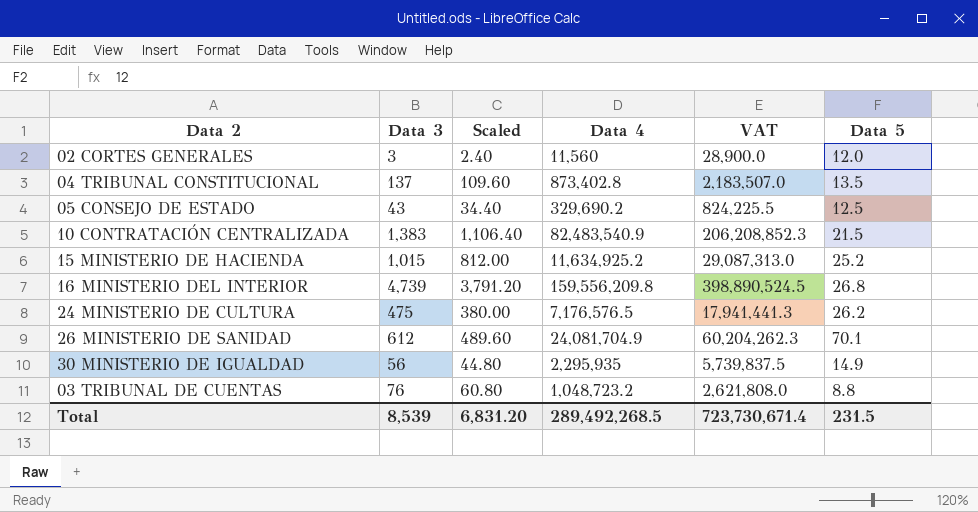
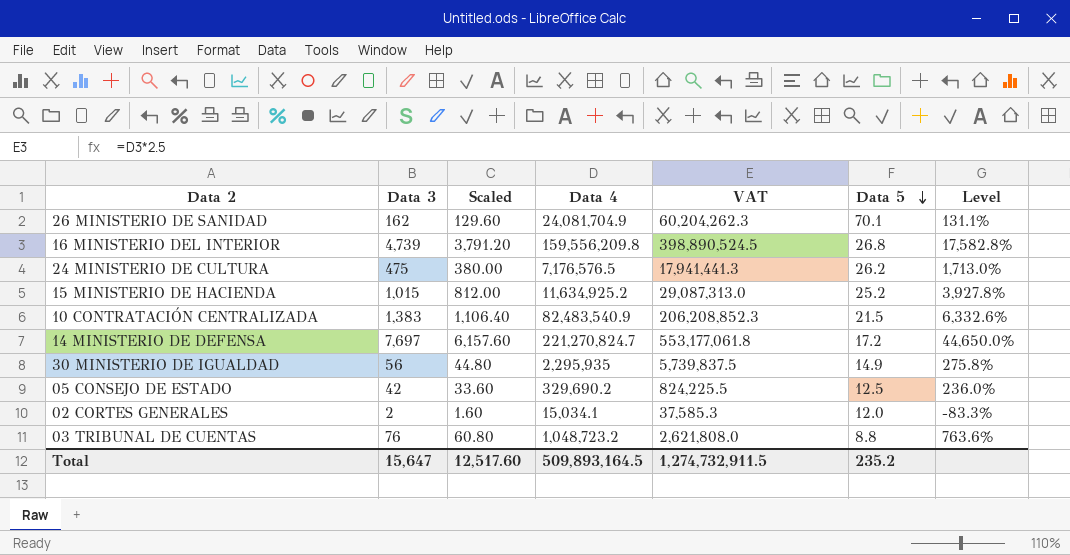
row order: none -> Data 5 descending
column Level | formula: none -> ([Data 3] - [Data 5]) / [Data 5]
row 04 TRIBUNAL CONSTITUCIONAL: 137 | 109.60 | 873,402.8 | 2,183,507.0 | 13.5 -> none
26 MINISTERIO DE SANIDAD | Data 3: 612 -> 162
26 MINISTERIO DE SANIDAD | Scaled: 489.60 -> 129.60
row 14 MINISTERIO DE DEFENSA: none -> 7,697 | 6,157.60 | 221,270,824.7 | 553,177,061.8 | 17.2 | 44,650.0%
05 CONSEJO DE ESTADO | Data 3: 43 -> 42
05 CONSEJO DE ESTADO | Scaled: 34.40 -> 33.60
02 CORTES GENERALES | Data 3: 3 -> 2
02 CORTES GENERALES | Scaled: 2.40 -> 1.60
02 CORTES GENERALES | Data 4: 11,560 -> 15,034.1
02 CORTES GENERALES | VAT: 28,900.0 -> 37,585.3
Total | Data 3: 8,539 -> 15,647
Total | Scaled: 6,831.20 -> 12,517.60
Total | Data 4: 289,492,268.5 -> 509,893,164.5
Total | VAT: 723,730,671.4 -> 1,274,732,911.5
Total | Data 5: 231.5 -> 235.2

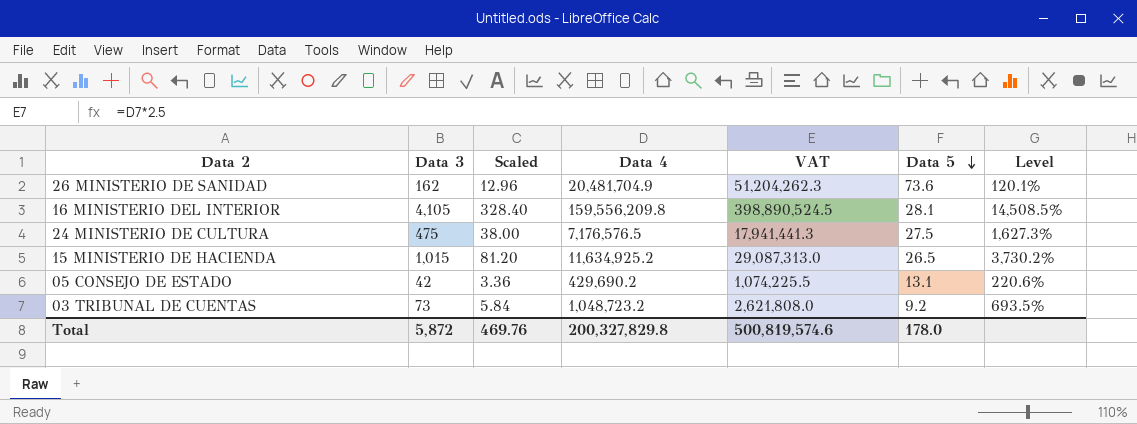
column Scaled | formula: [Data 3] * 0.8 -> [Data 3] * 0.08
row 10 CONTRATACIÓN CENTRALIZADA: 1,383 | 1,106.40 | 82,483,540.9 | 206,208,852.3 | 21.5 | 6,332.6% -> none
row 14 MINISTERIO DE DEFENSA: 7,697 | 6,157.60 | 221,270,824.7 | 553,177,061.8 | 17.2 | 44,650.0% -> none
row 30 MINISTERIO DE IGUALDAD: 56 | 44.80 | 2,295,935 | 5,739,837.5 | 14.9 | 275.8% -> none
row 02 CORTES GENERALES: 2 | 1.60 | 15,034.1 | 37,585.3 | 12.0 | -83.3% -> none
26 MINISTERIO DE SANIDAD | Data 4: 24,081,704.9 -> 20,481,704.9
26 MINISTERIO DE SANIDAD | VAT: 60,204,262.3 -> 51,204,262.3
26 MINISTERIO DE SANIDAD | Data 5: 70.1 -> 73.6
26 MINISTERIO DE SANIDAD | Level: 131.1% -> 120.1%
16 MINISTERIO DEL INTERIOR | Data 3: 4,739 -> 4,105
16 MINISTERIO DEL INTERIOR | Data 5: 26.8 -> 28.1
16 MINISTERIO DEL INTERIOR | Level: 17,582.8% -> 14,508.5%
24 MINISTERIO DE CULTURA | Data 5: 26.2 -> 27.5
24 MINISTERIO DE CULTURA | Level: 1,713.0% -> 1,627.3%
15 MINISTERIO DE HACIENDA | Data 5: 25.2 -> 26.5
15 MINISTERIO DE HACIENDA | Level: 3,927.8% -> 3,730.2%
05 CONSEJO DE ESTADO | Data 4: 329,690.2 -> 429,690.2
05 CONSEJO DE ESTADO | VAT: 824,225.5 -> 1,074,225.5
05 CONSEJO DE ESTADO | Data 5: 12.5 -> 13.1
05 CONSEJO DE ESTADO | Level: 236.0% -> 220.6%
03 TRIBUNAL DE CUENTAS | Data 3: 76 -> 73
03 TRIBUNAL DE CUENTAS | Data 5: 8.8 -> 9.2
03 TRIBUNAL DE CUENTAS | Level: 763.6% -> 693.5%
Total | Data 3: 15,647 -> 5,872
Total | Scaled: 12,517.60 -> 469.76
Total | Data 4: 509,893,164.5 -> 200,327,829.8
Total | VAT: 1,274,732,911.5 -> 500,819,574.6
Total | Data 5: 235.2 -> 178.0

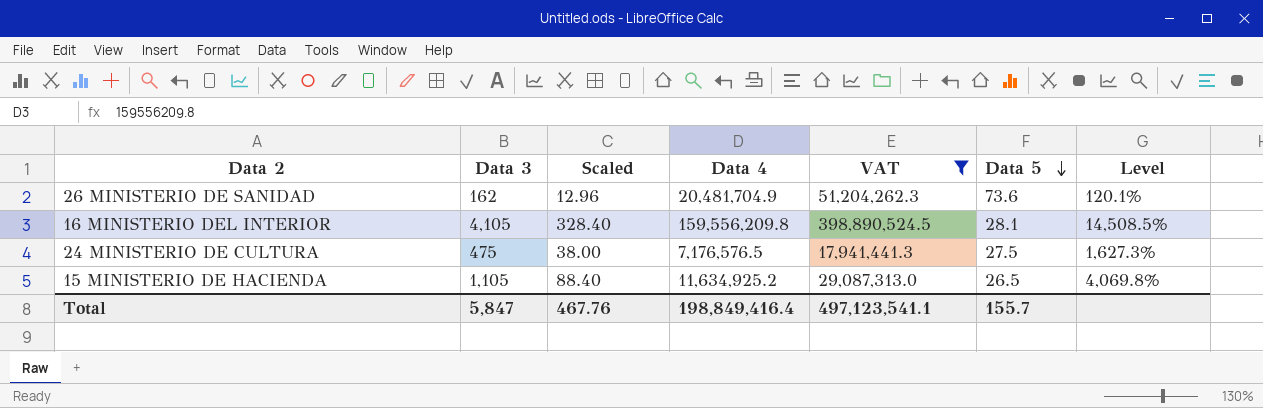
filter: none -> VAT >= 17,941,441.3
15 MINISTERIO DE HACIENDA | Data 3: 1,015 -> 1,105
15 MINISTERIO DE HACIENDA | Scaled: 81.20 -> 88.40
15 MINISTERIO DE HACIENDA | Level: 3,730.2% -> 4,069.8%
Total | Data 3: 5,872 -> 5,847
Total | Scaled: 469.76 -> 467.76
Total | Data 4: 200,327,829.8 -> 198,849,416.4
Total | VAT: 500,819,574.6 -> 497,123,541.1
Total | Data 5: 178.0 -> 155.7

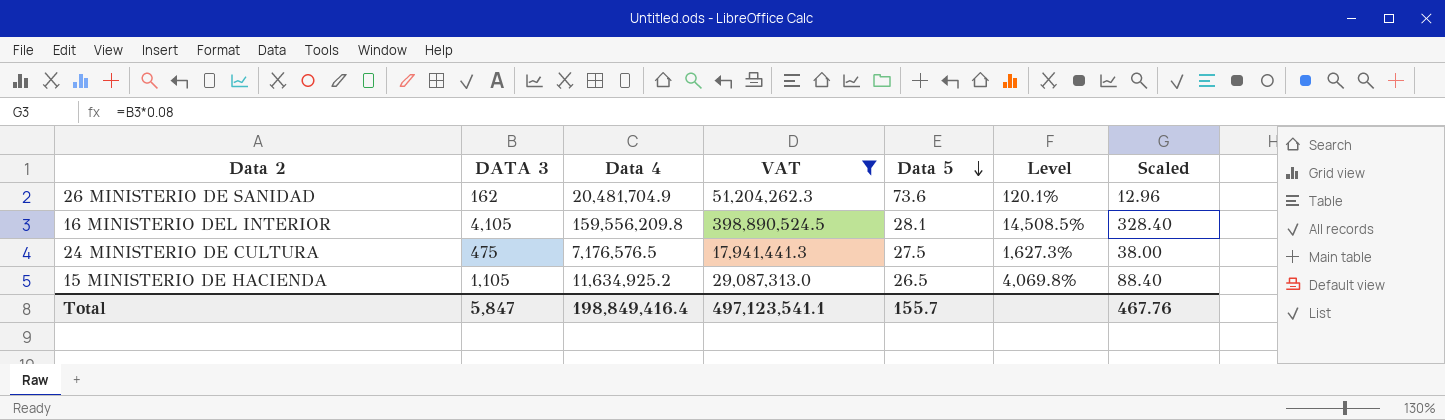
column name: Data 3 -> DATA 3
column Scaled | position: 3 -> 7

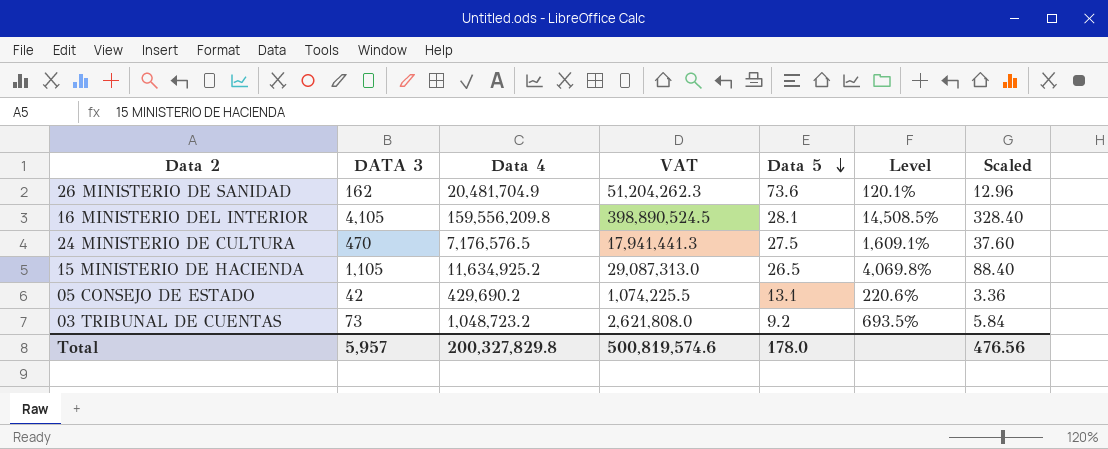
filter: VAT >= 17,941,441.3 -> none
24 MINISTERIO DE CULTURA | DATA 3: 475 -> 470
24 MINISTERIO DE CULTURA | Level: 1,627.3% -> 1,609.1%
24 MINISTERIO DE CULTURA | Scaled: 38.00 -> 37.60
Total | DATA 3: 5,847 -> 5,957
Total | Data 4: 198,849,416.4 -> 200,327,829.8
Total | VAT: 497,123,541.1 -> 500,819,574.6
Total | Data 5: 155.7 -> 178.0
Total | Scaled: 467.76 -> 476.56

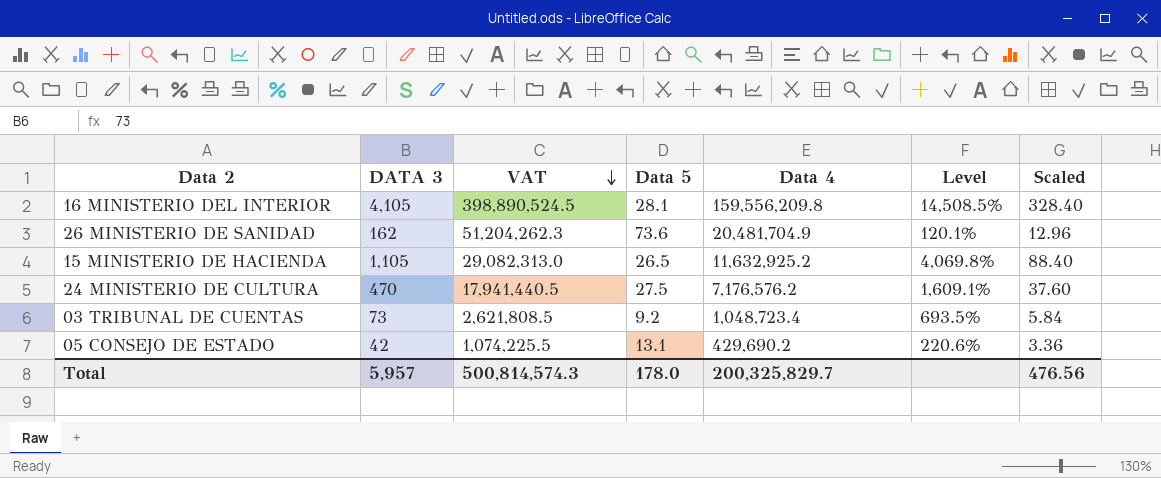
row order: Data 5 descending -> VAT descending
column Data 4 | position: 3 -> 5
15 MINISTERIO DE HACIENDA | VAT: 29,087,313.0 -> 29,082,313.0
15 MINISTERIO DE HACIENDA | Data 4: 11,634,925.2 -> 11,632,925.2
24 MINISTERIO DE CULTURA | VAT: 17,941,441.3 -> 17,941,440.5
24 MINISTERIO DE CULTURA | Data 4: 7,176,576.5 -> 7,176,576.2
03 TRIBUNAL DE CUENTAS | VAT: 2,621,808.0 -> 2,621,808.5
03 TRIBUNAL DE CUENTAS | Data 4: 1,048,723.2 -> 1,048,723.4
Total | VAT: 500,819,574.6 -> 500,814,574.3
Total | Data 4: 200,327,829.8 -> 200,325,829.7

